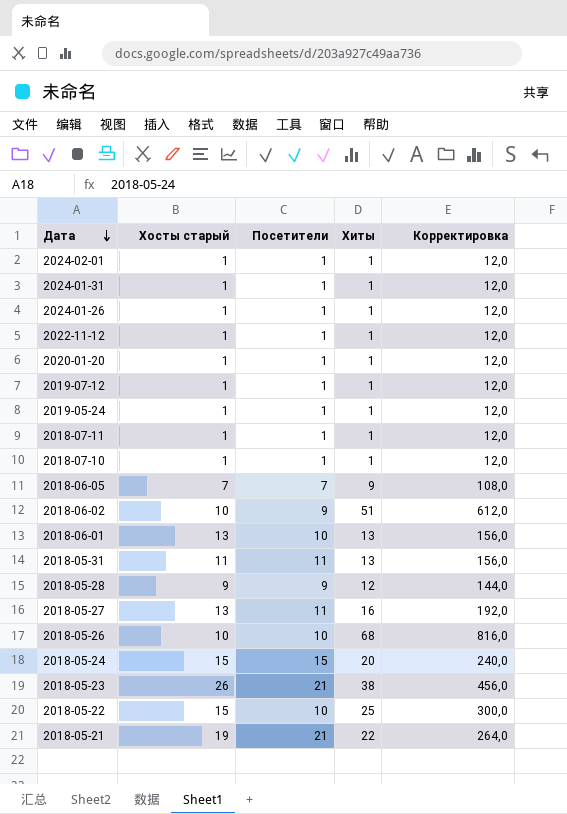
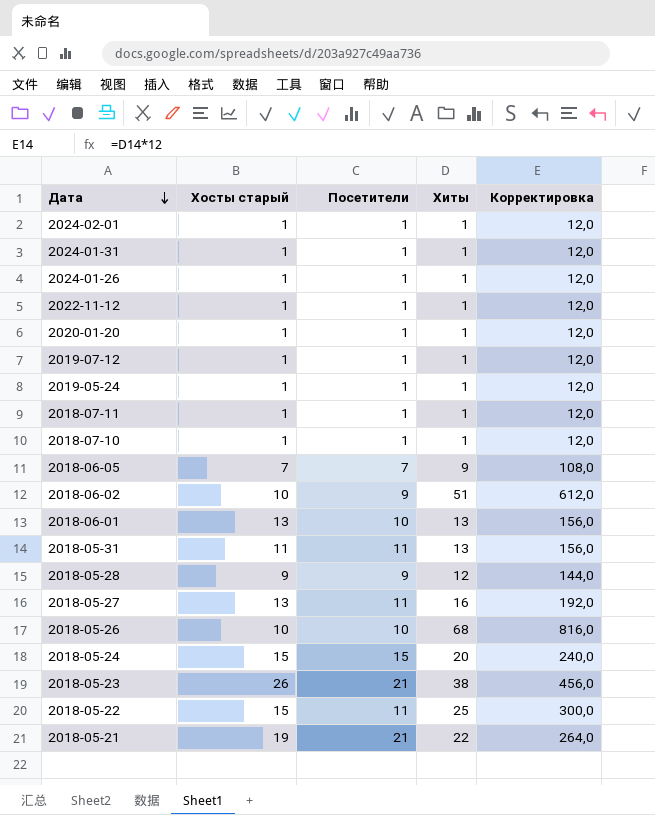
2018-05-22 | Посетители: 10 -> 11

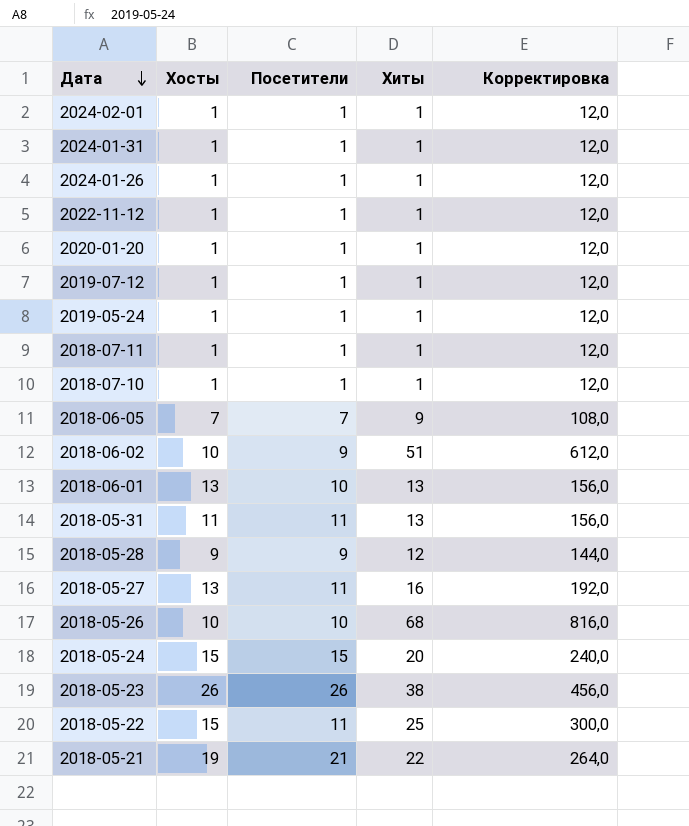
column name: Хосты старый -> Хосты
2018-05-23 | Посетители: 21 -> 26

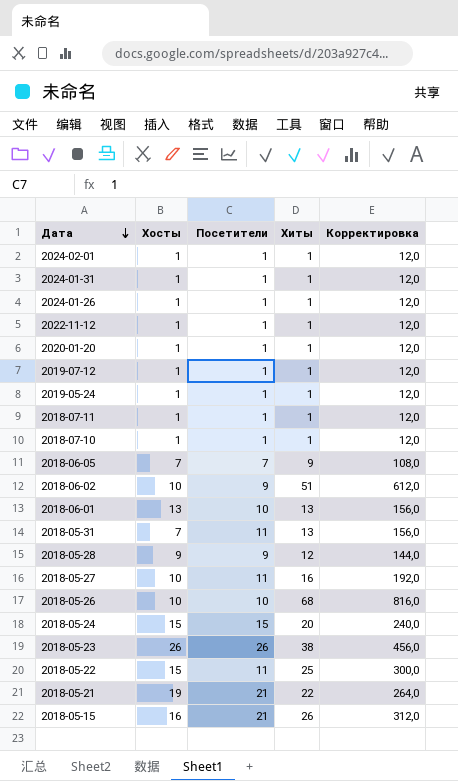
2018-05-31 | Хосты: 11 -> 7
2018-05-27 | Хосты: 13 -> 10
row 2018-05-15: none -> 16 | 21 | 26 | 312,0

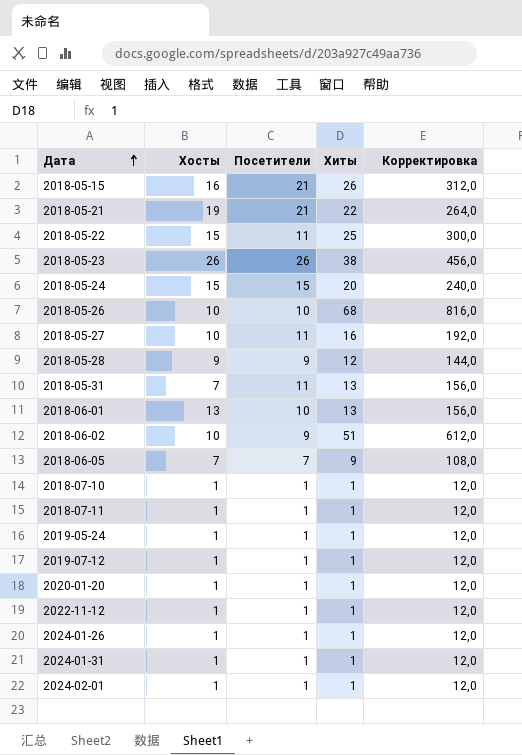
row order: Дата descending -> Дата ascending

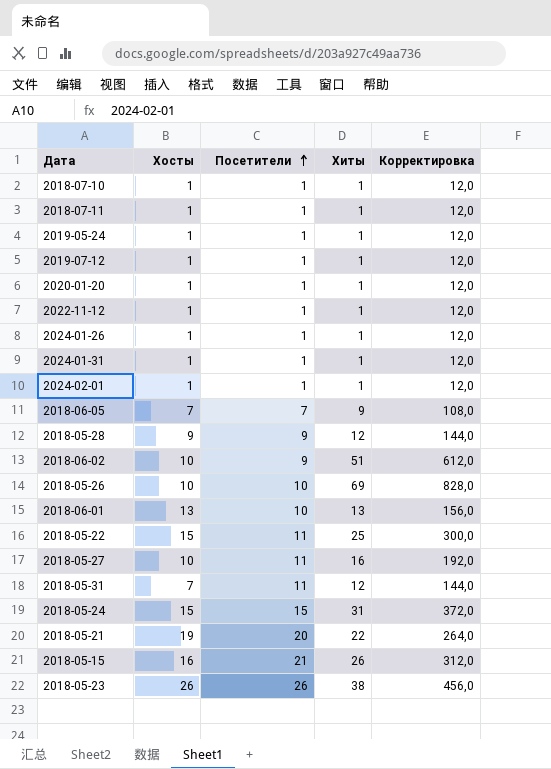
row order: Дата ascending -> Посетители ascending
2018-05-26 | Хиты: 68 -> 69
2018-05-26 | Корректировка: 816,0 -> 828,0
2018-05-31 | Хиты: 13 -> 12
2018-05-31 | Корректировка: 156,0 -> 144,0
2018-05-24 | Хиты: 20 -> 31
2018-05-24 | Корректировка: 240,0 -> 372,0
2018-05-21 | Посетители: 21 -> 20

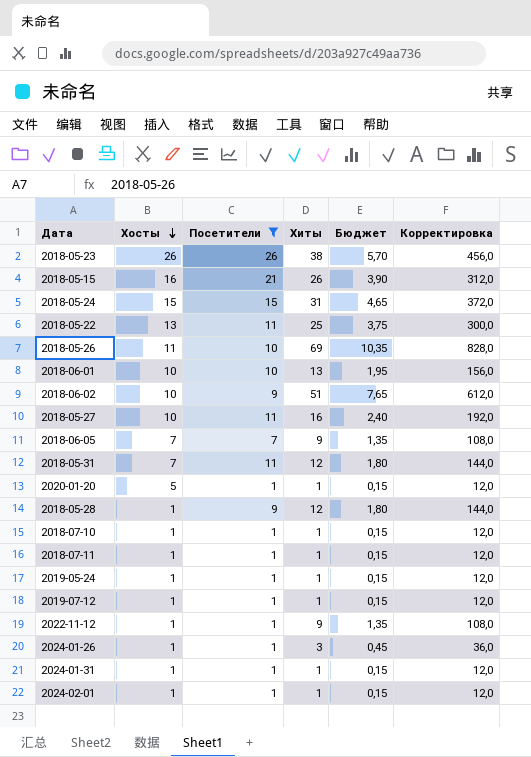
filter: none -> Посетители != 20
row order: Посетители ascending -> Хосты descending
column Бюджет | formula: none -> [Хиты] * 0,15
2018-05-22 | Хосты: 15 -> 13
2018-05-26 | Хосты: 10 -> 11
2018-06-01 | Хосты: 13 -> 10
2020-01-20 | Хосты: 1 -> 5
2018-05-28 | Хосты: 9 -> 1
2022-11-12 | Хиты: 1 -> 9
2022-11-12 | Корректировка: 12,0 -> 108,0
2024-01-26 | Хиты: 1 -> 3
2024-01-26 | Корректировка: 12,0 -> 36,0

